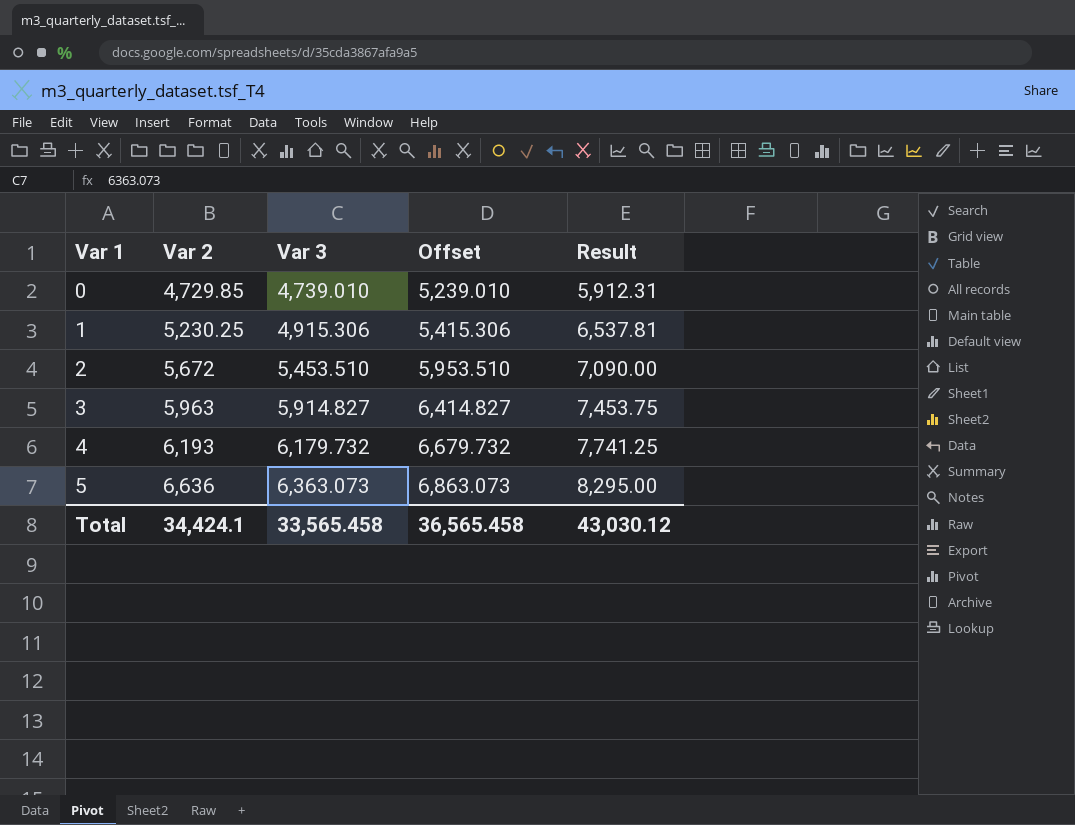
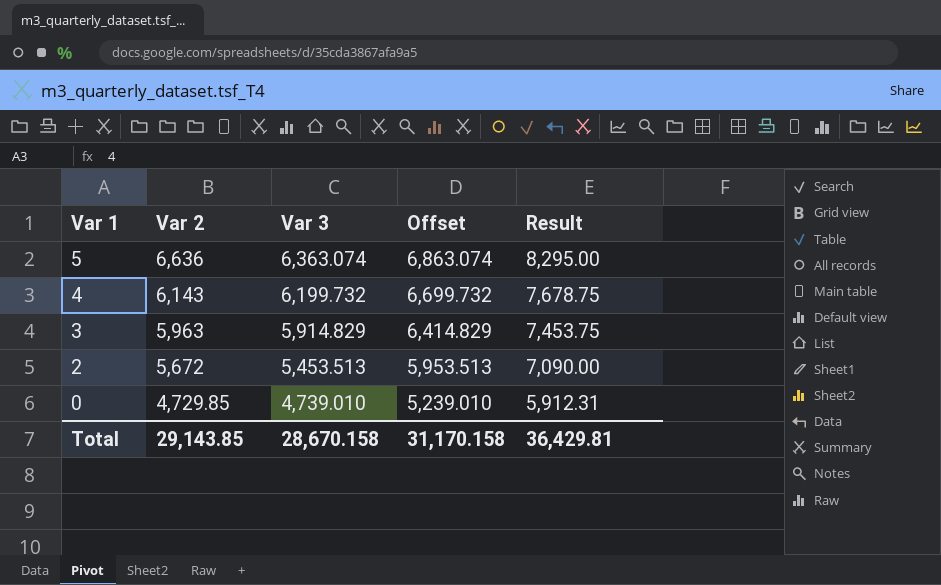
row order: Var 1 ascending -> Var 1 descending
row 1: 5,230.25 | 4,915.306 | 5,415.306 | 6,537.81 -> none
5 | Var 3: 6,363.073 -> 6,363.074
5 | Offset: 6,863.073 -> 6,863.074
4 | Var 2: 6,193 -> 6,143
4 | Var 3: 6,179.732 -> 6,199.732
4 | Offset: 6,679.732 -> 6,699.732
4 | Result: 7,741.25 -> 7,678.75
3 | Var 3: 5,914.827 -> 5,914.829
3 | Offset: 6,414.827 -> 6,414.829
2 | Var 3: 5,453.510 -> 5,453.513
2 | Offset: 5,953.510 -> 5,953.513
Total | Var 2: 34,424.1 -> 29,143.85
Total | Var 3: 33,565.458 -> 28,670.158
Total | Offset: 36,565.458 -> 31,170.158
Total | Result: 43,030.12 -> 36,429.81

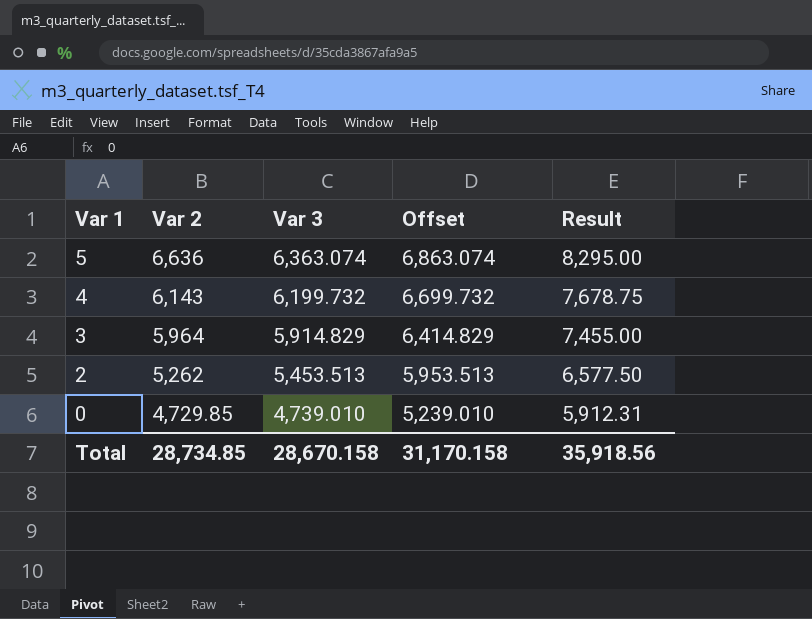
3 | Var 2: 5,963 -> 5,964
3 | Result: 7,453.75 -> 7,455.00
2 | Var 2: 5,672 -> 5,262
2 | Result: 7,090.00 -> 6,577.50
Total | Var 2: 29,143.85 -> 28,734.85
Total | Result: 36,429.81 -> 35,918.56

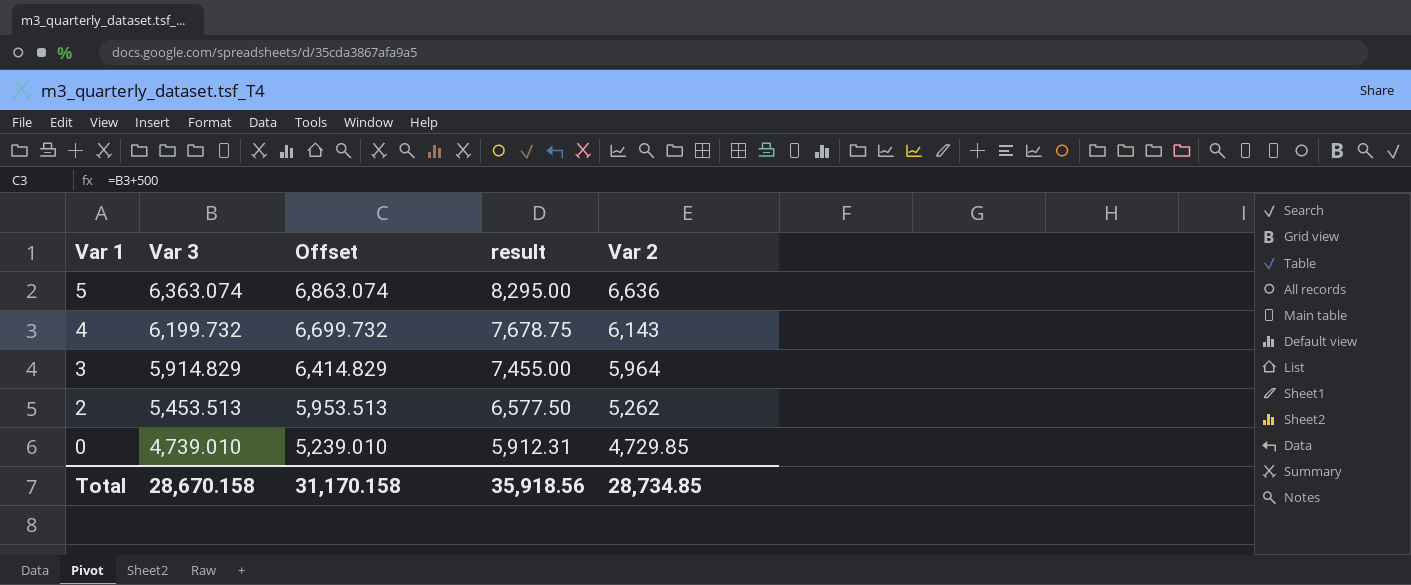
column name: Result -> result
column Var 2 | position: 2 -> 5

